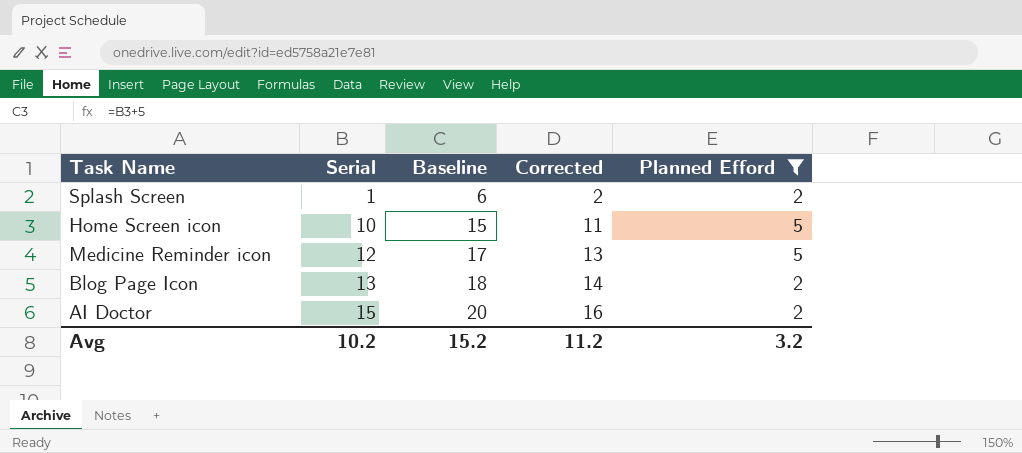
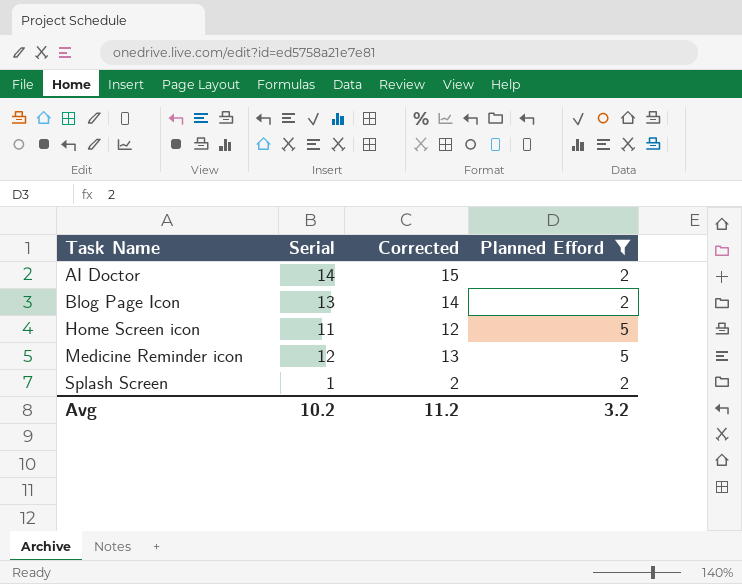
row order: Serial ascending -> Task Name ascending
column Baseline | formula: [Serial] + 5 -> none
AI Doctor | Serial: 15 -> 14
AI Doctor | Corrected: 16 -> 15
Home Screen icon | Serial: 10 -> 11
Home Screen icon | Corrected: 11 -> 12

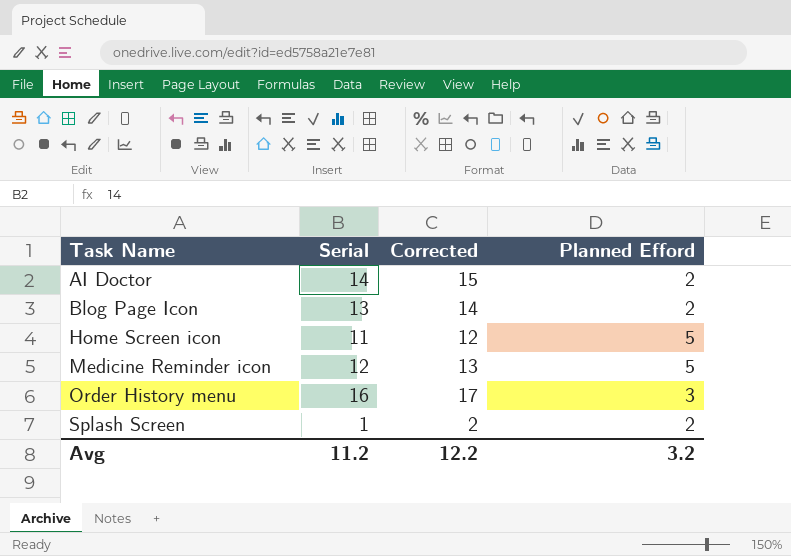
filter: Planned Efford != 3 -> none
Avg | Serial: 10.2 -> 11.2
Avg | Corrected: 11.2 -> 12.2

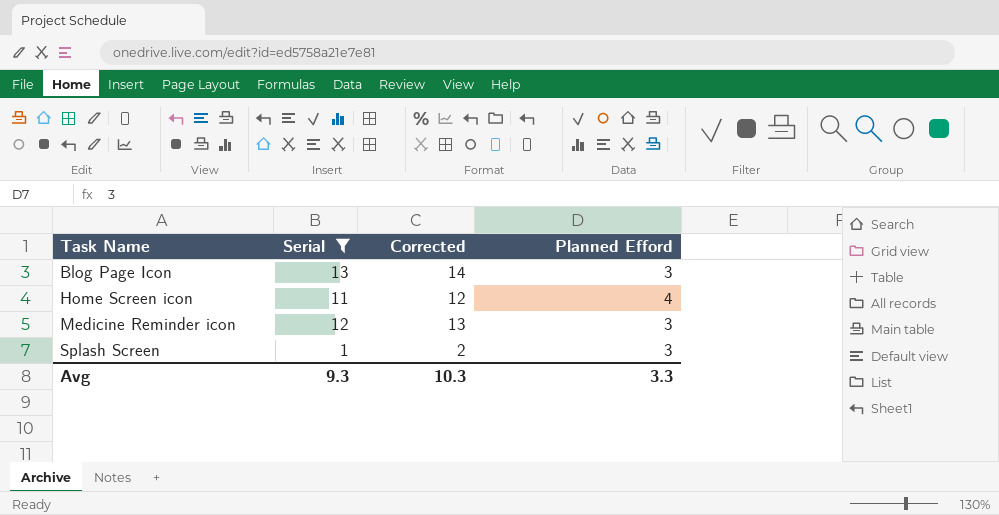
filter: none -> Serial <= 13
Blog Page Icon | Planned Efford: 2 -> 3
Home Screen icon | Planned Efford: 5 -> 4
Medicine Reminder icon | Planned Efford: 5 -> 3
Splash Screen | Planned Efford: 2 -> 3
Avg | Serial: 11.2 -> 9.3
Avg | Corrected: 12.2 -> 10.3
Avg | Planned Efford: 3.2 -> 3.3

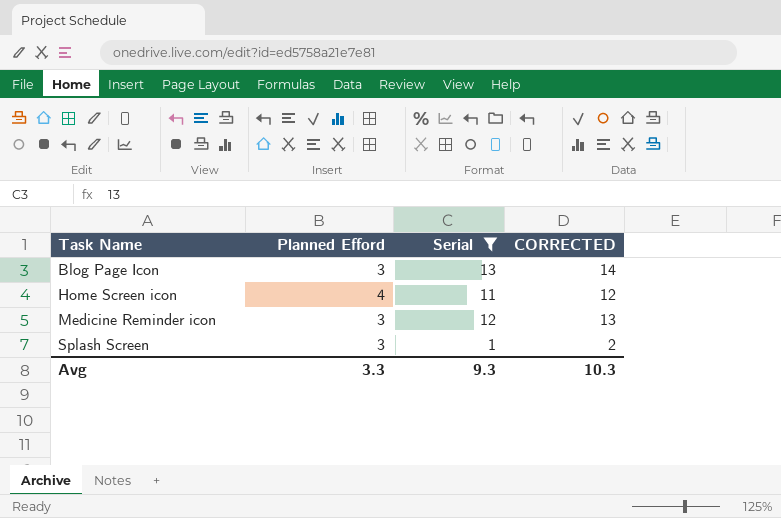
column Planned Efford | position: 4 -> 2
column name: Corrected -> CORRECTED

